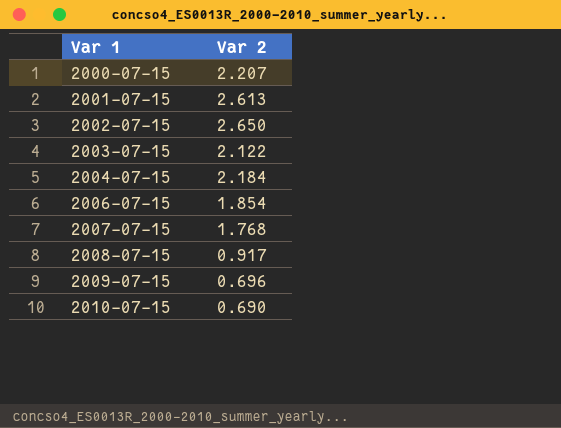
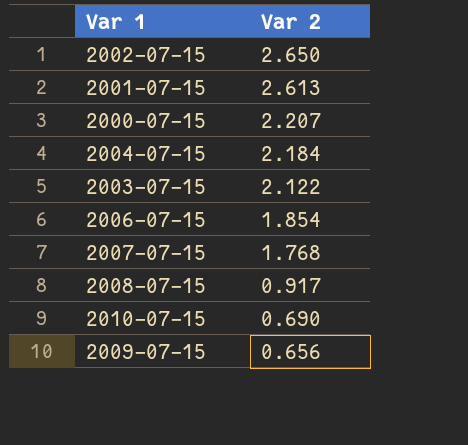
row order: Var 1 ascending -> Var 2 descending
2009-07-15 | Var 2: 0.696 -> 0.656

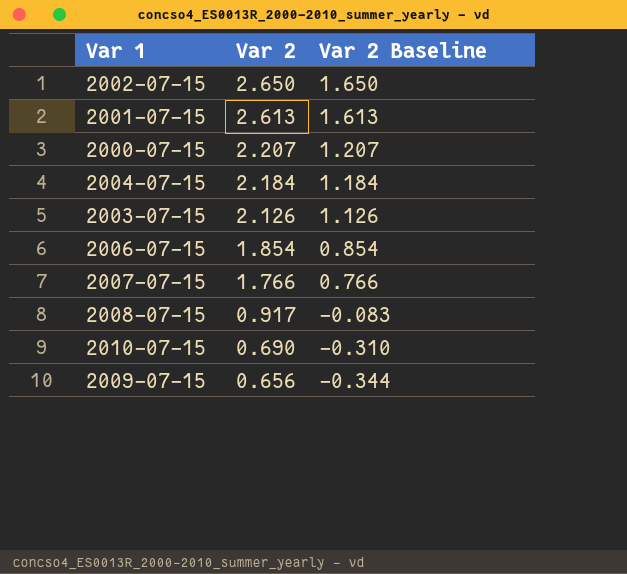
column Var 2 Baseline | formula: none -> [Var 2] - 1
2003-07-15 | Var 2: 2.122 -> 2.126
2007-07-15 | Var 2: 1.768 -> 1.766

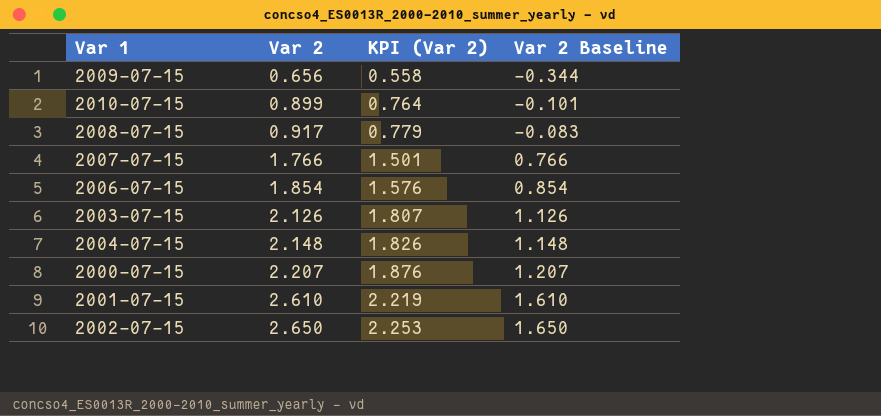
row order: Var 2 descending -> Var 2 ascending
column KPI (Var 2) | formula: none -> [Var 2] * 0.85
2010-07-15 | Var 2: 0.690 -> 0.899
2010-07-15 | Var 2 Baseline: -0.310 -> -0.101
2004-07-15 | Var 2: 2.184 -> 2.148
2004-07-15 | Var 2 Baseline: 1.184 -> 1.148
2001-07-15 | Var 2: 2.613 -> 2.610
2001-07-15 | Var 2 Baseline: 1.613 -> 1.610

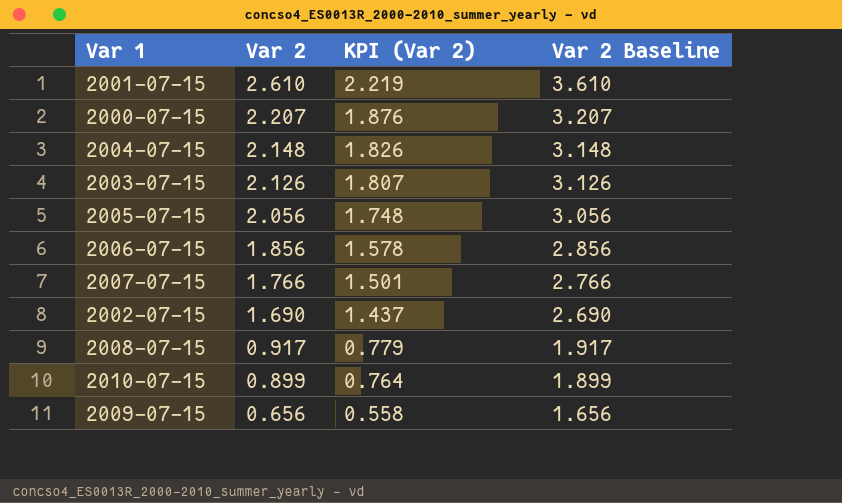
row order: Var 2 ascending -> Var 2 descending
column Var 2 Baseline | formula: [Var 2] - 1 -> [Var 2] + 1
row 2005-07-15: none -> 2.056 | 1.748 | 3.056
2006-07-15 | Var 2: 1.854 -> 1.856
2006-07-15 | KPI (Var 2): 1.576 -> 1.578
2002-07-15 | Var 2: 2.650 -> 1.690
2002-07-15 | KPI (Var 2): 2.253 -> 1.437

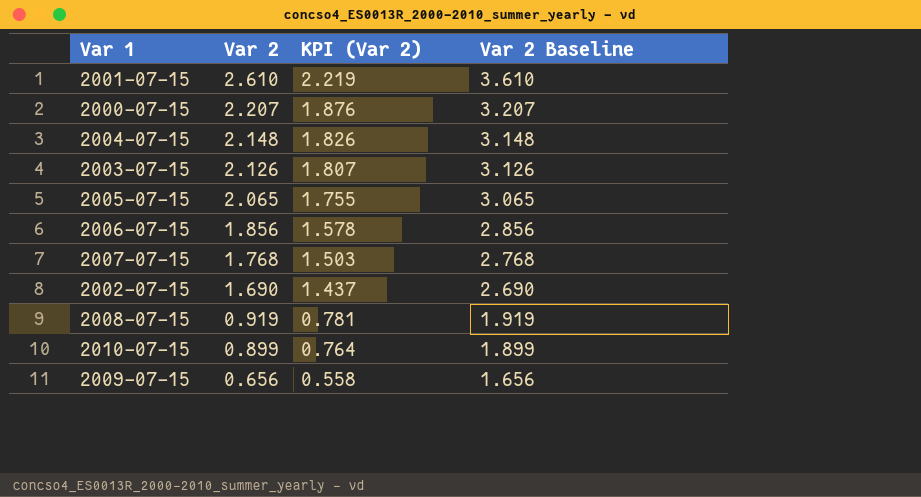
2005-07-15 | Var 2: 2.056 -> 2.065
2005-07-15 | KPI (Var 2): 1.748 -> 1.755
2005-07-15 | Var 2 Baseline: 3.056 -> 3.065
2007-07-15 | Var 2: 1.766 -> 1.768
2007-07-15 | KPI (Var 2): 1.501 -> 1.503
2007-07-15 | Var 2 Baseline: 2.766 -> 2.768
2008-07-15 | Var 2: 0.917 -> 0.919
2008-07-15 | KPI (Var 2): 0.779 -> 0.781
2008-07-15 | Var 2 Baseline: 1.917 -> 1.919

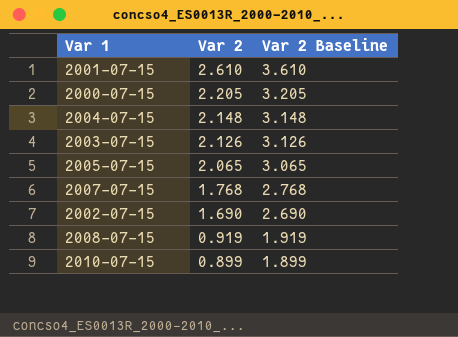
column KPI (Var 2) | formula: [Var 2] * 0.85 -> none
row 2006-07-15: 1.856 | 1.578 | 2.856 -> none
row 2009-07-15: 0.656 | 0.558 | 1.656 -> none
2000-07-15 | Var 2: 2.207 -> 2.205
2000-07-15 | Var 2 Baseline: 3.207 -> 3.205

